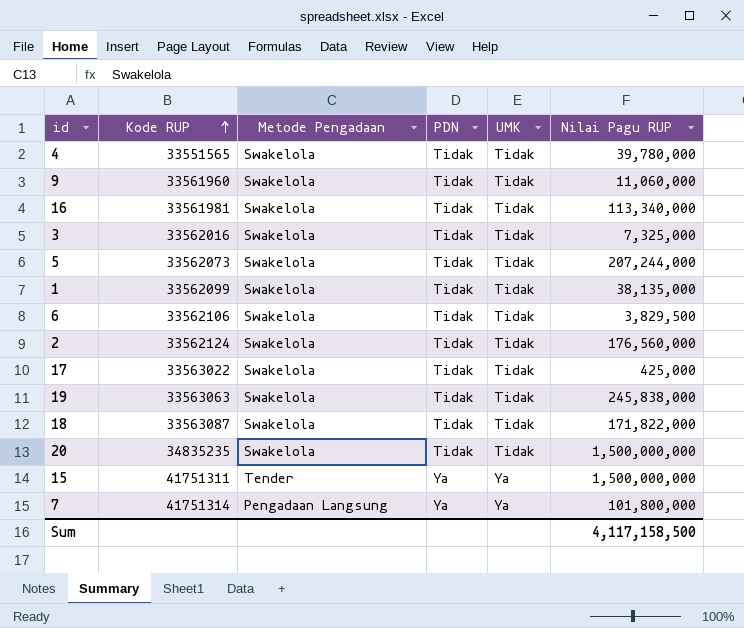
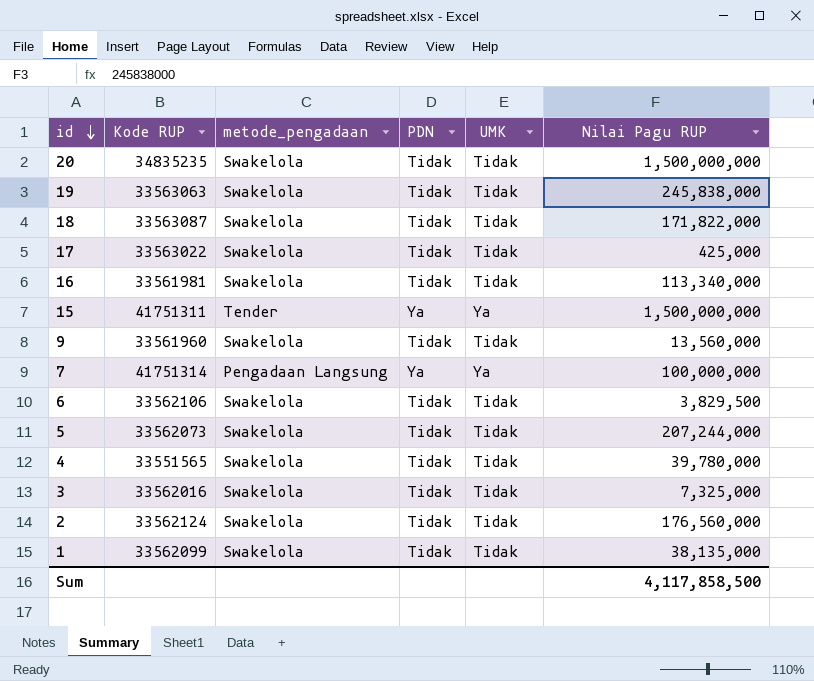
row order: Kode RUP ascending -> id descending
column name: Metode Pengadaan -> metode_pengadaan
9 | Nilai Pagu RUP: 11,060,000 -> 13,560,000
7 | Nilai Pagu RUP: 101,800,000 -> 100,000,000
Sum | Nilai Pagu RUP: 4,117,158,500 -> 4,117,858,500

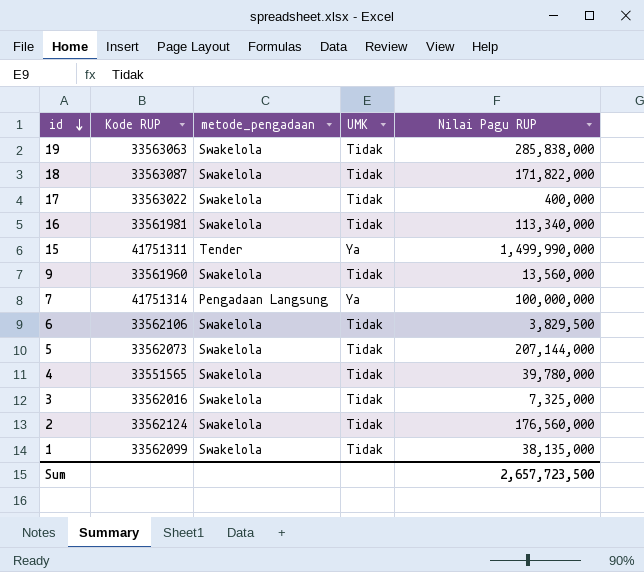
column PDN | position: 4 -> none
row 20: 34835235 | Swakelola | Tidak | Tidak | 1,500,000,000 -> none
19 | Nilai Pagu RUP: 245,838,000 -> 285,838,000
17 | Nilai Pagu RUP: 425,000 -> 400,000
15 | Nilai Pagu RUP: 1,500,000,000 -> 1,499,990,000
5 | Nilai Pagu RUP: 207,244,000 -> 207,144,000
Sum | Nilai Pagu RUP: 4,117,858,500 -> 2,657,723,500

